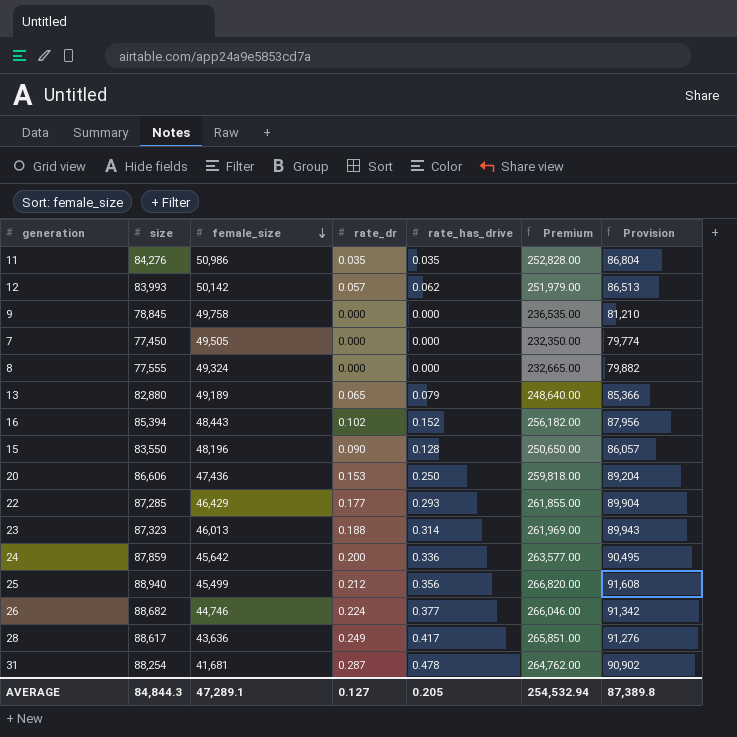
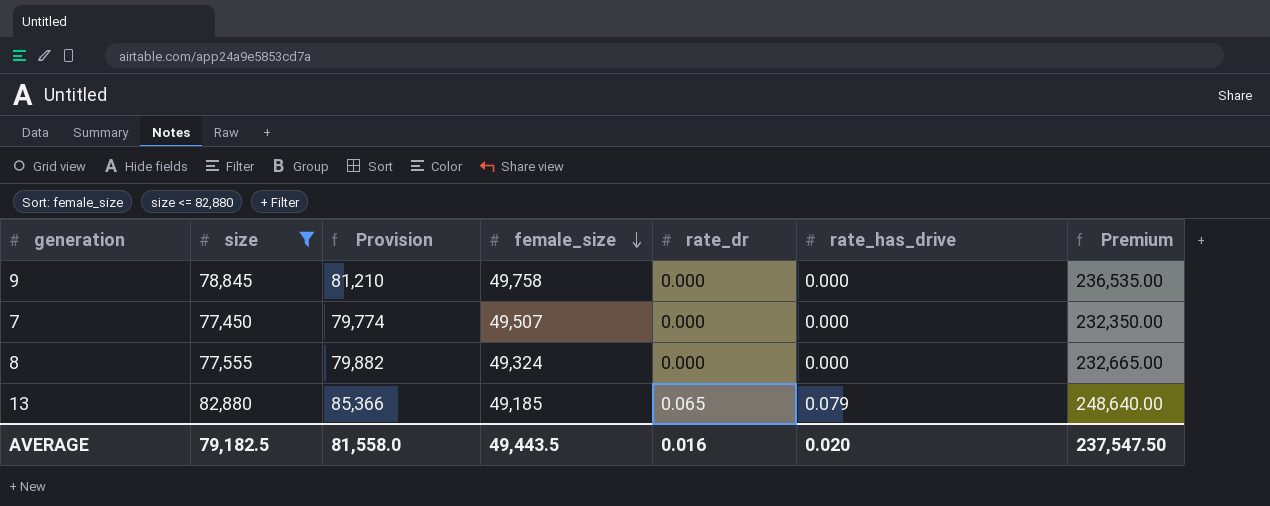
filter: none -> size <= 82,880
column Provision | position: 7 -> 3
7 | female_size: 49,505 -> 49,507
13 | female_size: 49,189 -> 49,185
AVERAGE | size: 84,844.3 -> 79,182.5
AVERAGE | Provision: 87,389.8 -> 81,558.0
AVERAGE | female_size: 47,289.1 -> 49,443.5
AVERAGE | rate_dr: 0.127 -> 0.016
AVERAGE | rate_has_drive: 0.205 -> 0.020
AVERAGE | Premium: 254,532.94 -> 237,547.50

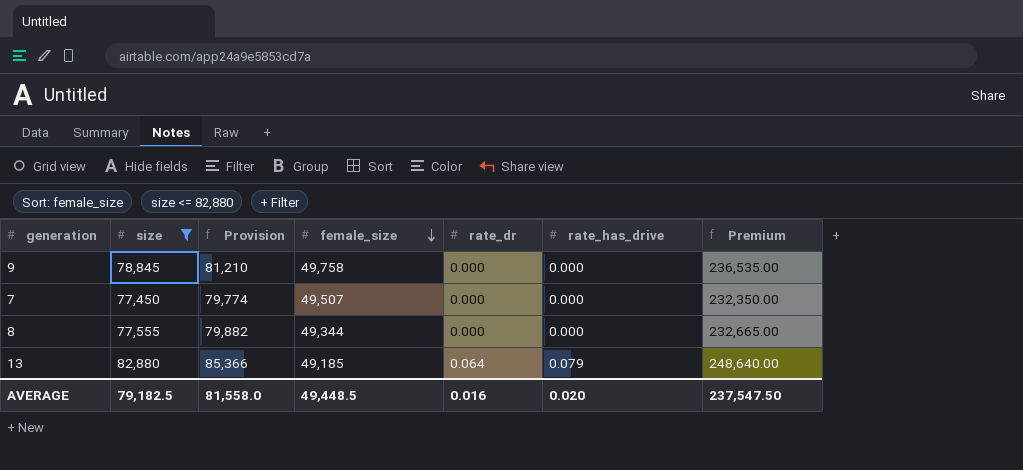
8 | female_size: 49,324 -> 49,344
13 | rate_dr: 0.065 -> 0.064
AVERAGE | female_size: 49,443.5 -> 49,448.5

